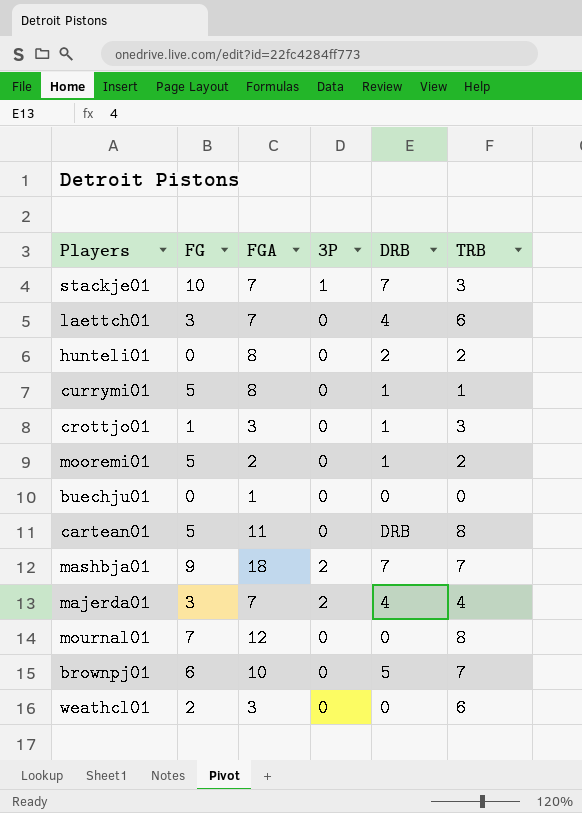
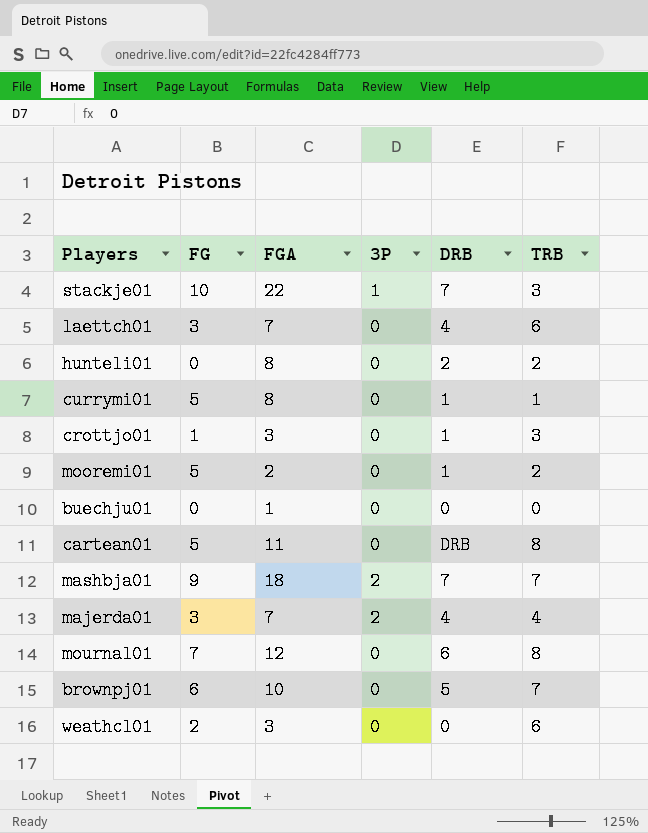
stackje01 | FGA: 7 -> 22
mournal01 | DRB: 0 -> 6

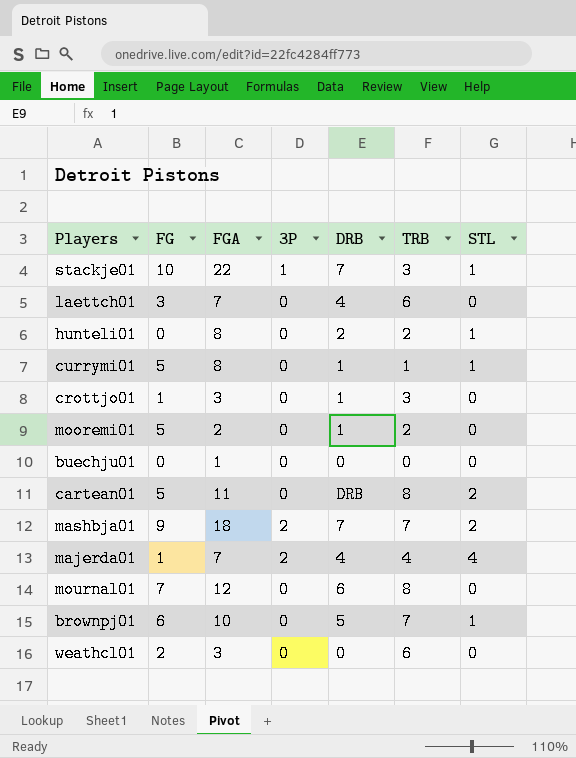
column STL | position: none -> 7
majerda01 | FG: 3 -> 1

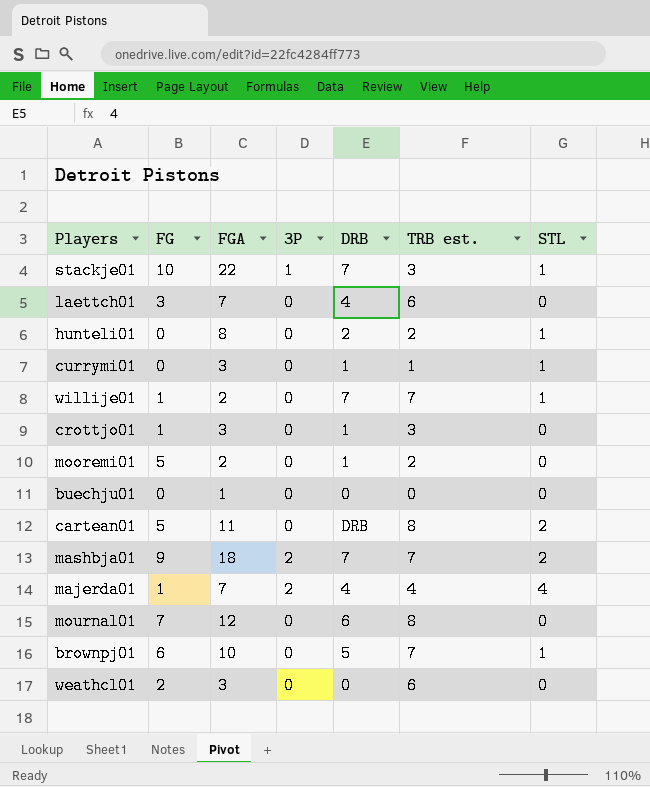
column name: TRB -> TRB est.
currymi01 | FG: 5 -> 0
currymi01 | FGA: 8 -> 3
row willije01: none -> 1 | 2 | 0 | 7 | 7 | 1

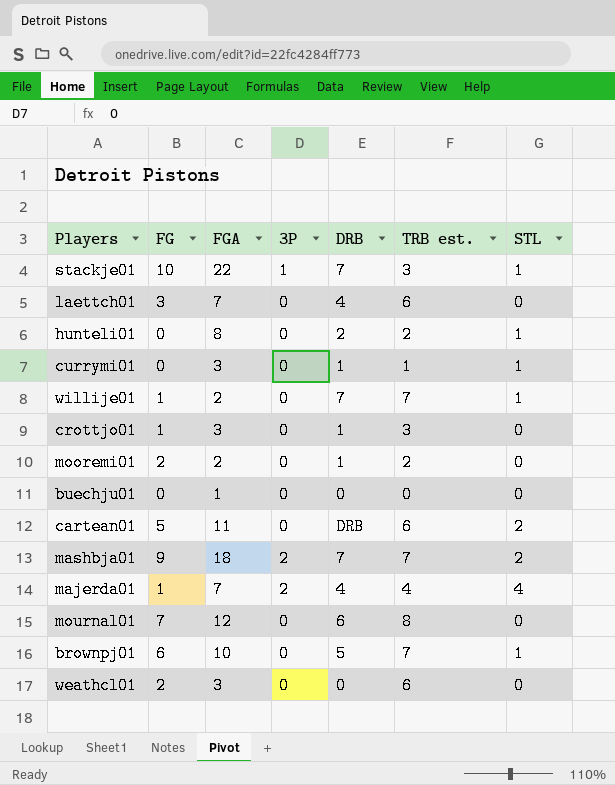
mooremi01 | FG: 5 -> 2
cartean01 | TRB est.: 8 -> 6

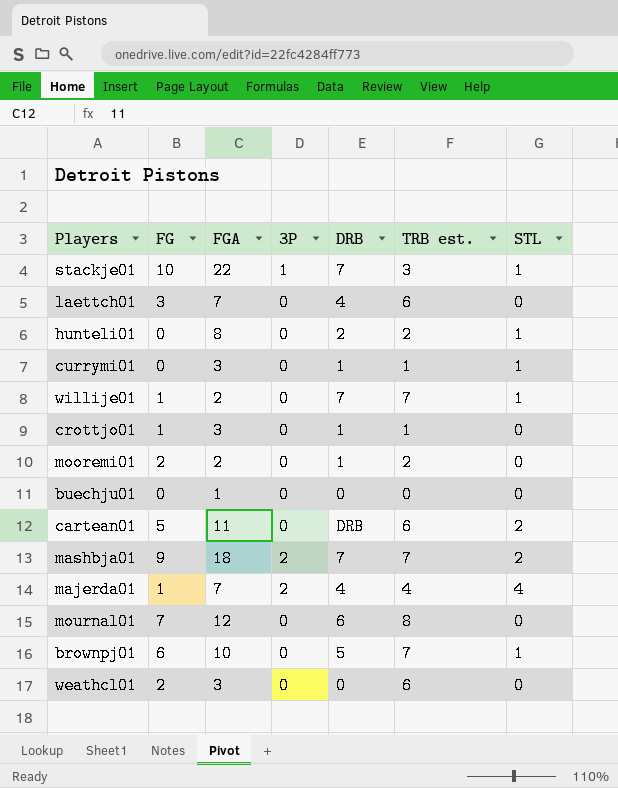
crottjo01 | TRB est.: 3 -> 1

